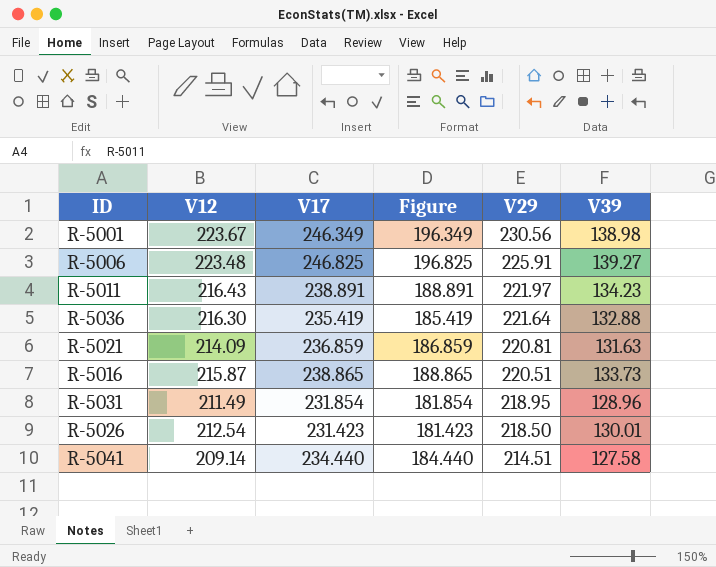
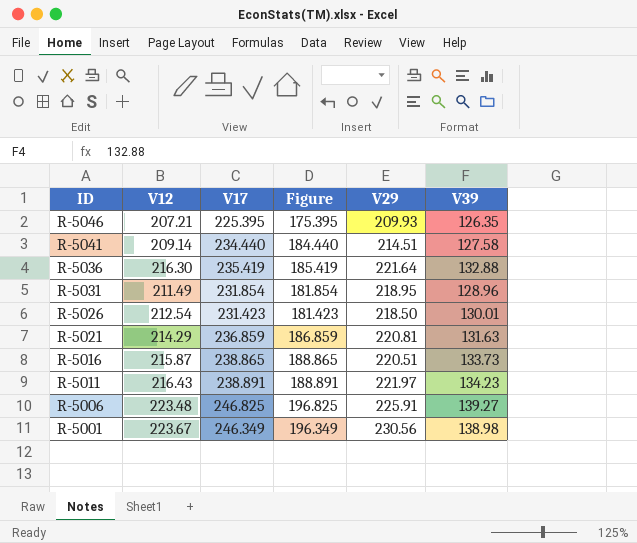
row order: V29 descending -> ID descending
row R-5046: none -> 207.21 | 225.395 | 175.395 | 209.93 | 126.35
R-5021 | V12: 214.09 -> 214.29

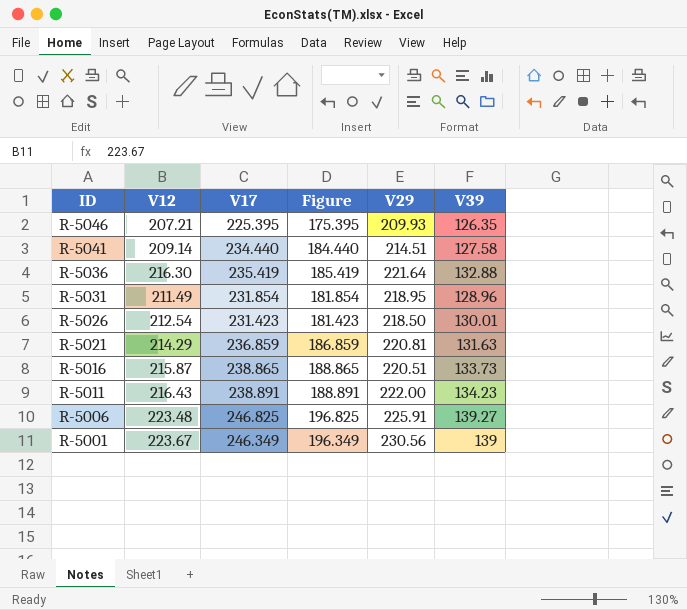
R-5011 | V29: 221.97 -> 222.00
R-5001 | V39: 138.98 -> 139

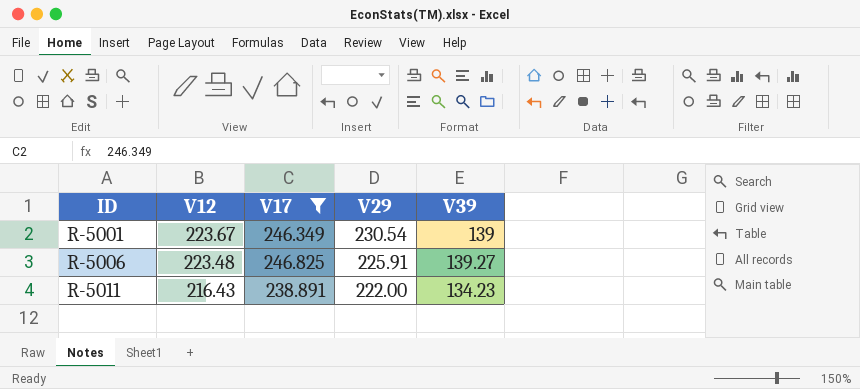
filter: none -> V17 >= 238.891
row order: ID descending -> ID ascending
column Figure | formula: [V17] - 50 -> none
R-5001 | V29: 230.56 -> 230.54

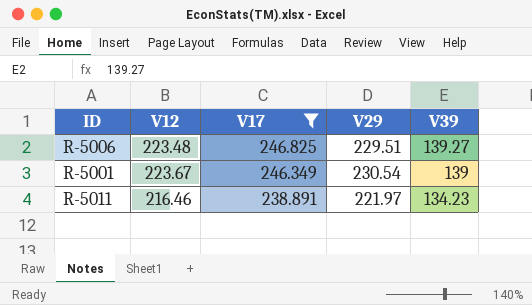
row order: ID ascending -> V17 descending
R-5006 | V29: 225.91 -> 229.51
R-5011 | V12: 216.43 -> 216.46
R-5011 | V29: 222.00 -> 221.97

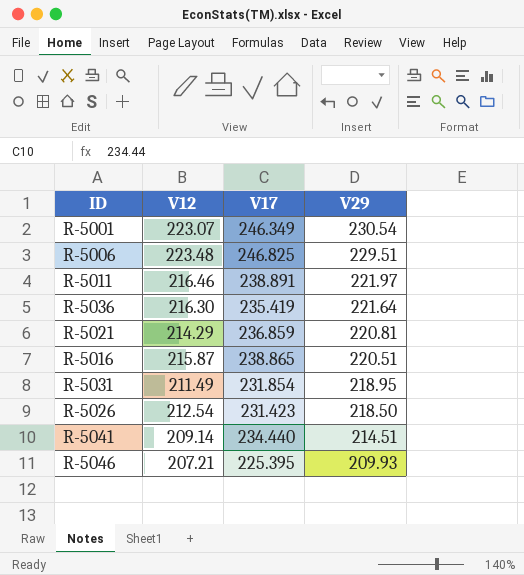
filter: V17 >= 238.891 -> none
row order: V17 descending -> V29 descending
column V39 | position: 5 -> none
R-5001 | V12: 223.67 -> 223.07

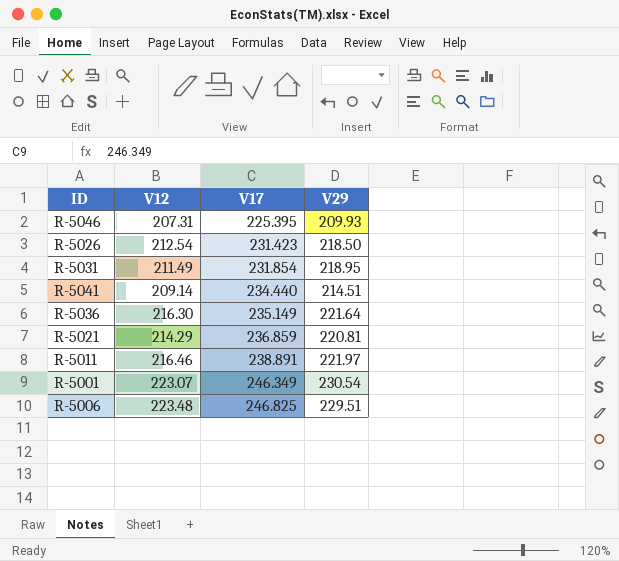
row order: V29 descending -> V17 ascending
row R-5016: 215.87 | 238.865 | 220.51 -> none
R-5046 | V12: 207.21 -> 207.31
R-5036 | V17: 235.419 -> 235.149

